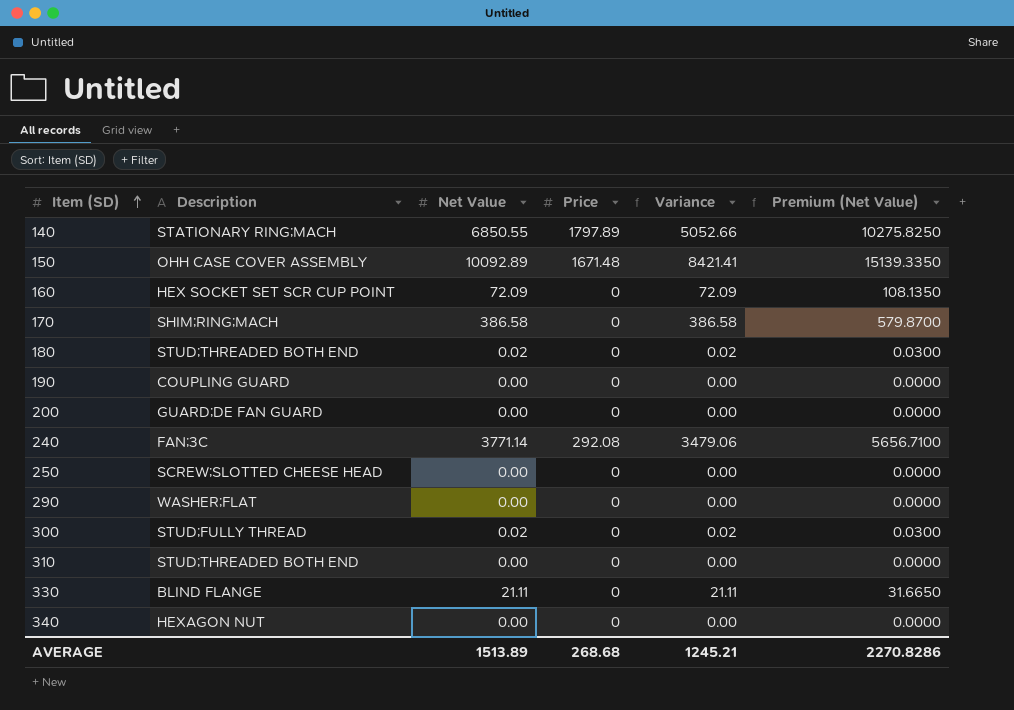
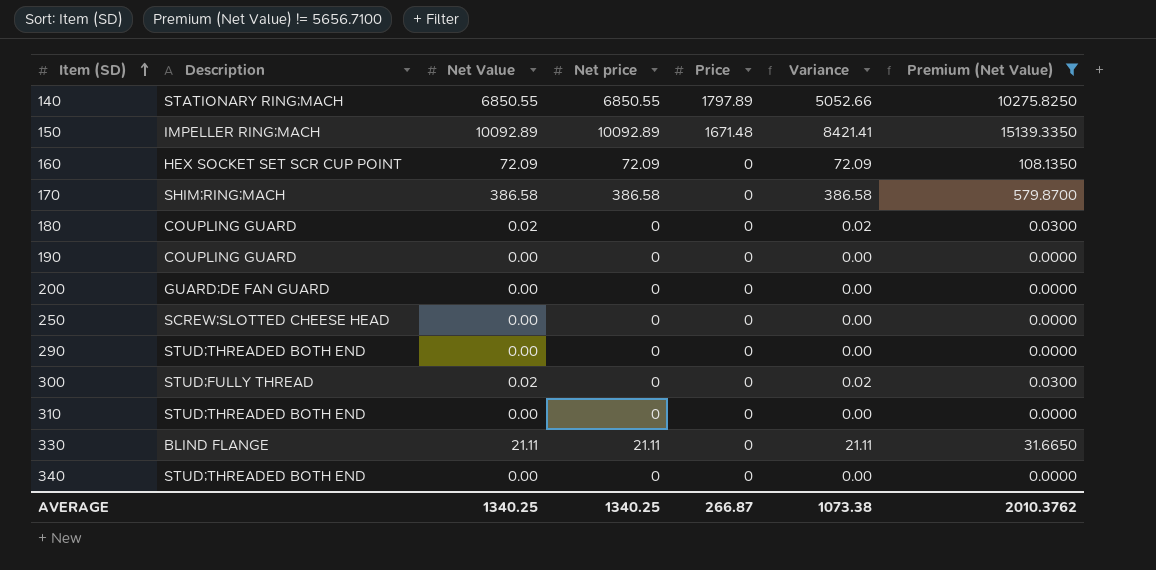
filter: none -> Premium (Net Value) != 5656.7100
column Net price | position: none -> 4
150 | Description: OHH CASE COVER ASSEMBLY -> IMPELLER RING;MACH
180 | Description: STUD;THREADED BOTH END -> COUPLING GUARD
290 | Description: WASHER;FLAT -> STUD;THREADED BOTH END
340 | Description: HEXAGON NUT -> STUD;THREADED BOTH END
AVERAGE | Net Value: 1513.89 -> 1340.25
AVERAGE | Price: 268.68 -> 266.87
AVERAGE | Variance: 1245.21 -> 1073.38
AVERAGE | Premium (Net Value): 2270.8286 -> 2010.3762

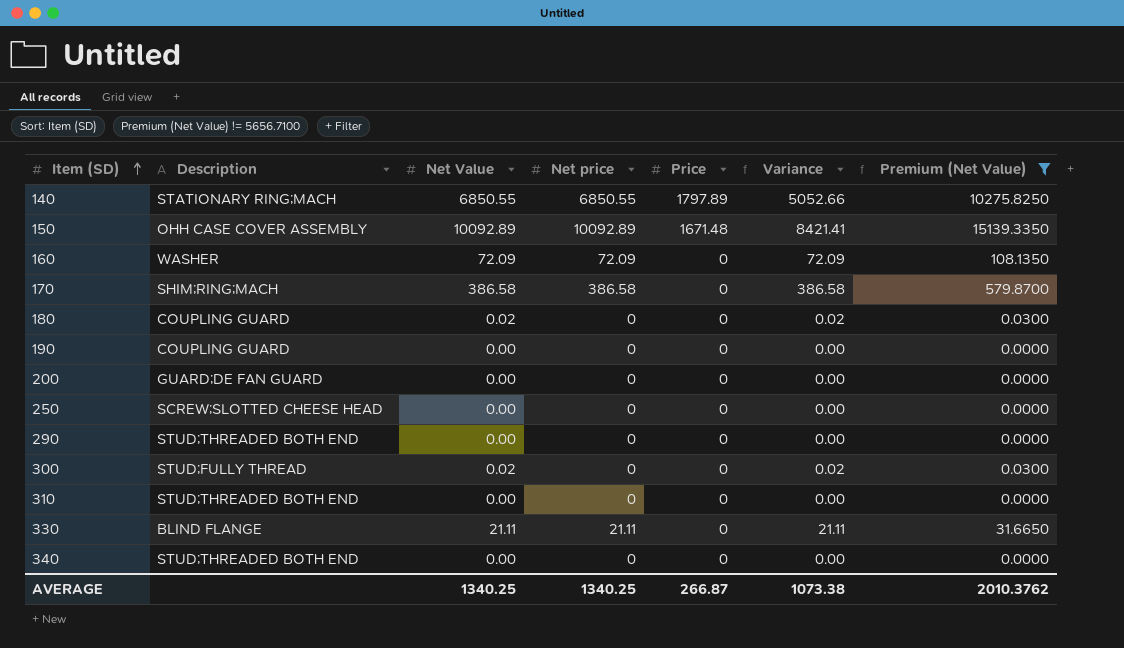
150 | Description: IMPELLER RING;MACH -> OHH CASE COVER ASSEMBLY
160 | Description: HEX SOCKET SET SCR CUP POINT -> WASHER

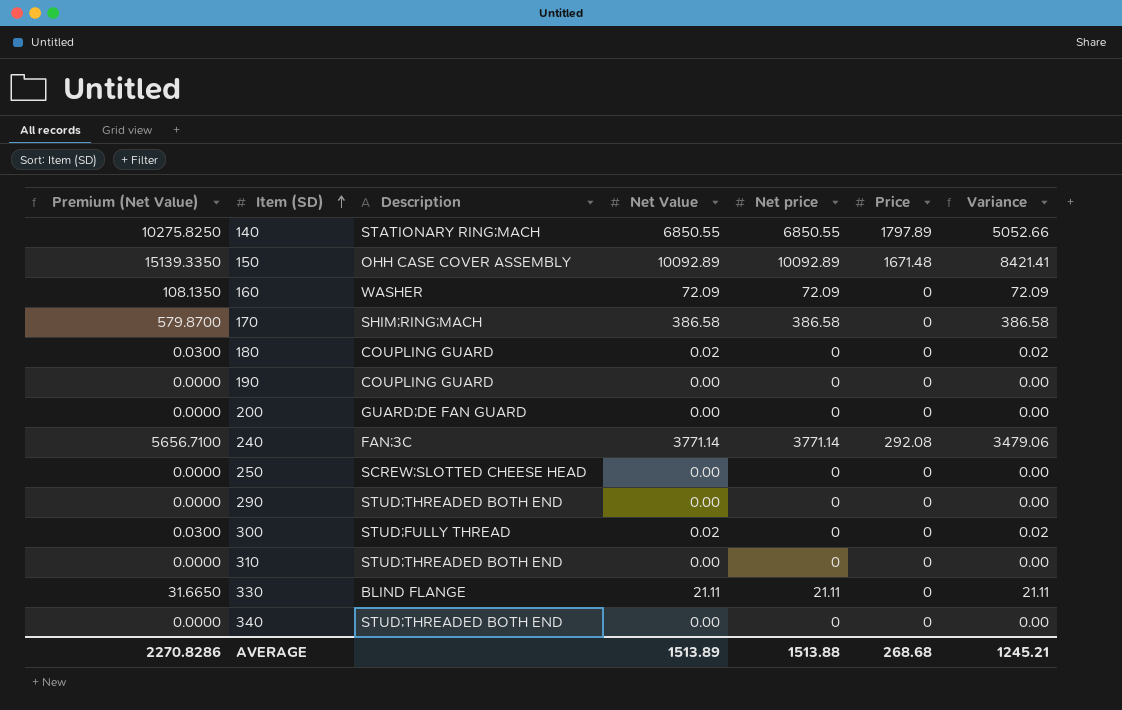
filter: Premium (Net Value) != 5656.7100 -> none
column Premium (Net Value) | position: 7 -> 1
AVERAGE | Premium (Net Value): 2010.3762 -> 2270.8286
AVERAGE | Net Value: 1340.25 -> 1513.89
AVERAGE | Net price: 1340.25 -> 1513.88
AVERAGE | Price: 266.87 -> 268.68
AVERAGE | Variance: 1073.38 -> 1245.21

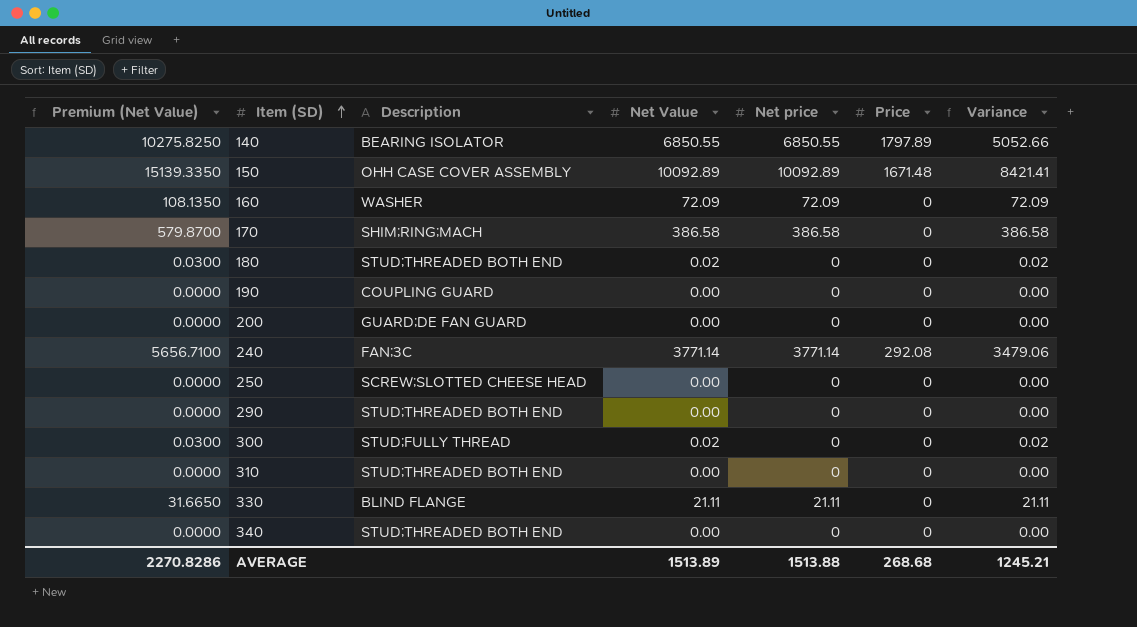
140 | Description: STATIONARY RING;MACH -> BEARING ISOLATOR
180 | Description: COUPLING GUARD -> STUD;THREADED BOTH END

